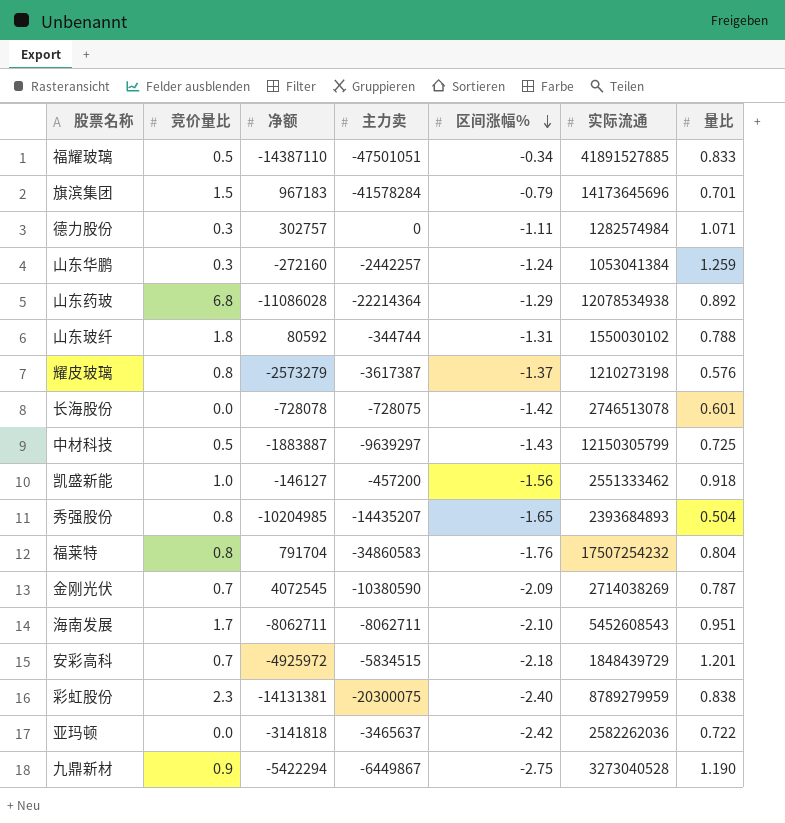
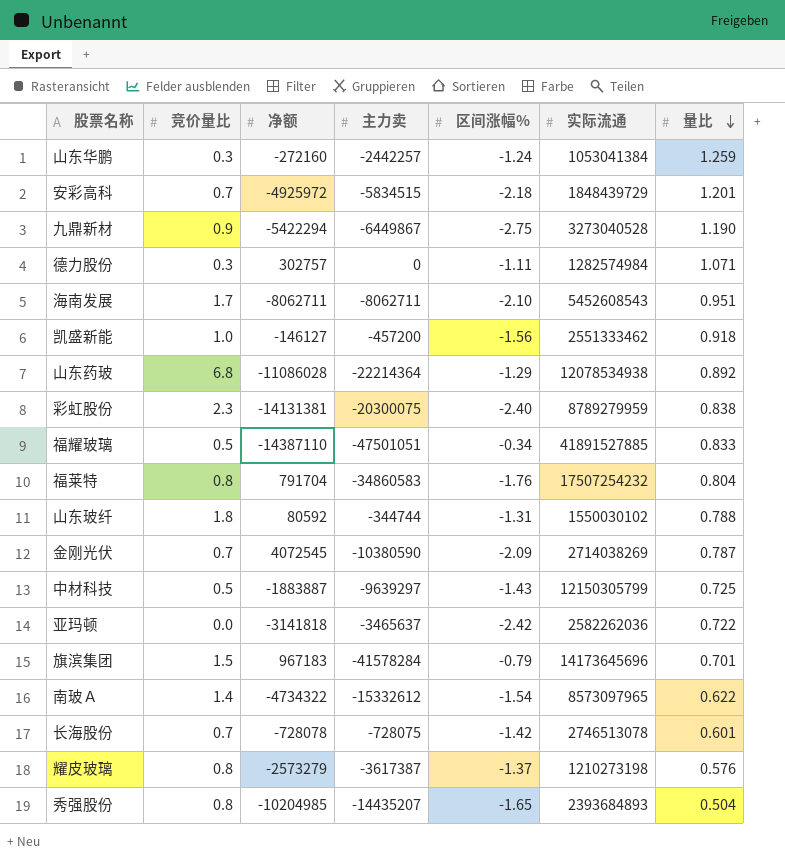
row order: 区间涨幅% descending -> 量比 descending
row 南玻Ａ: none -> 1.4 | -4734322 | -15332612 | -1.54 | 8573097965 | 0.622
长海股份 | 竞价量比: 0.0 -> 0.7

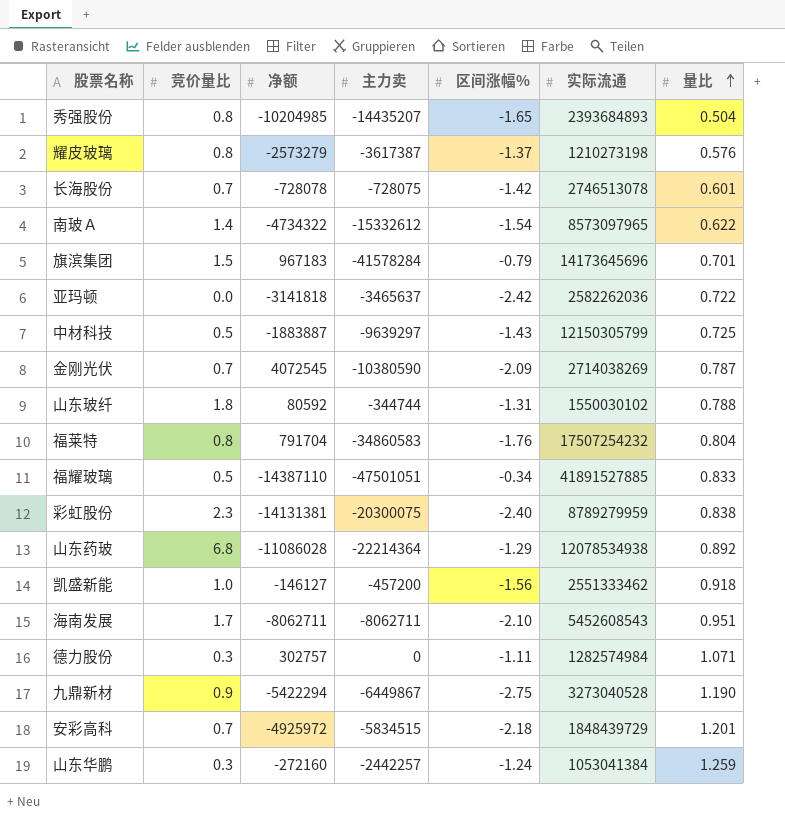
row order: 量比 descending -> 量比 ascending

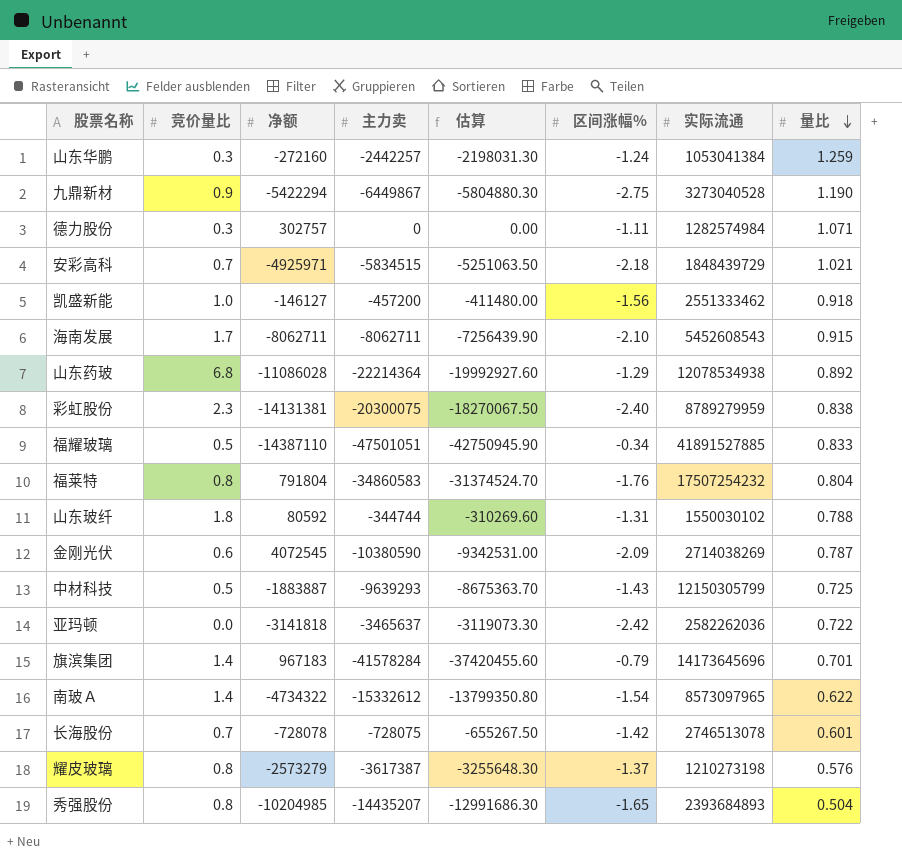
row order: 量比 ascending -> 量比 descending
column 估算 | formula: none -> [主力卖] * 0.9
安彩高科 | 净额: -4925972 -> -4925971
安彩高科 | 量比: 1.201 -> 1.021
海南发展 | 量比: 0.951 -> 0.915
福莱特 | 净额: 791704 -> 791804
金刚光伏 | 竞价量比: 0.7 -> 0.6
中材科技 | 主力卖: -9639297 -> -9639293
旗滨集团 | 竞价量比: 1.5 -> 1.4

